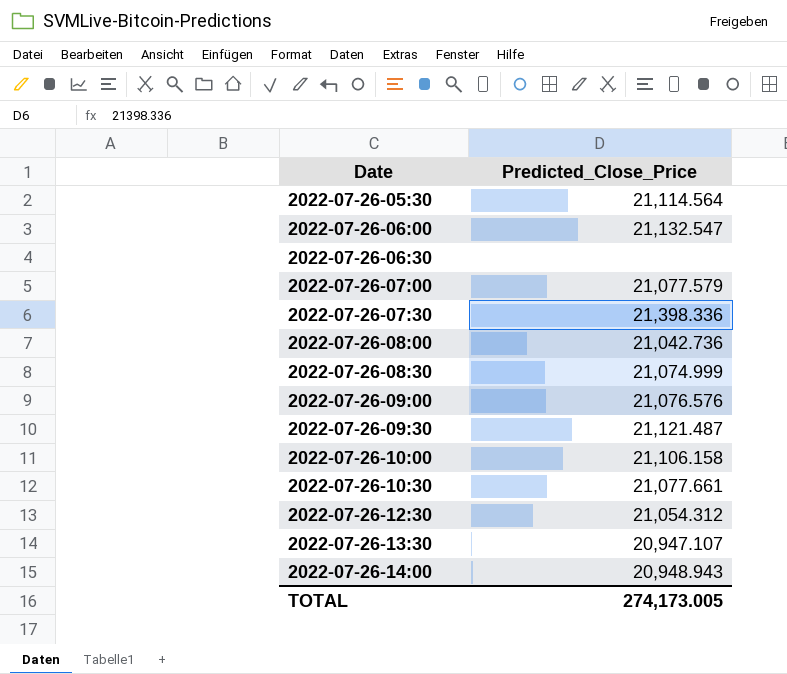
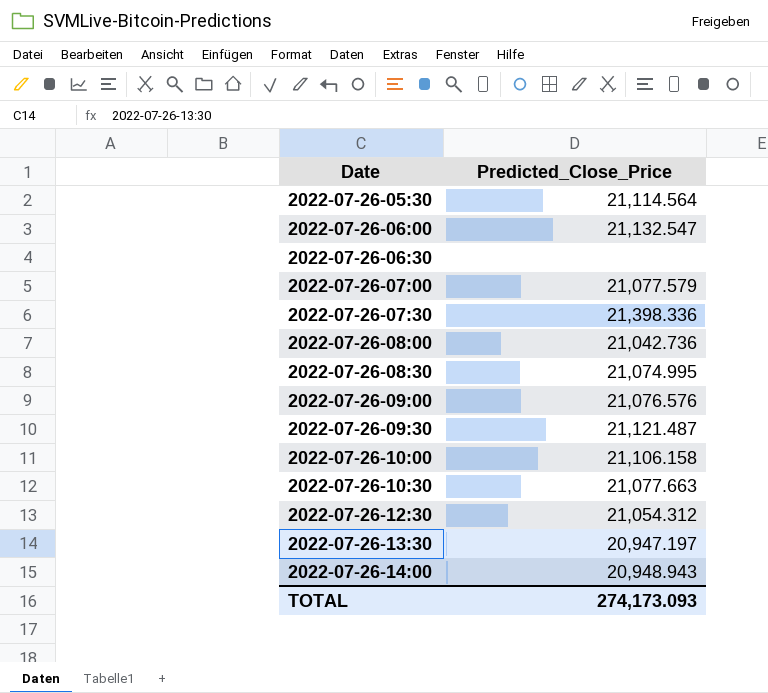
2022-07-26-08:30 | Predicted_Close_Price: 21,074.999 -> 21,074.995
2022-07-26-10:30 | Predicted_Close_Price: 21,077.661 -> 21,077.663
2022-07-26-13:30 | Predicted_Close_Price: 20,947.107 -> 20,947.197
TOTAL | Predicted_Close_Price: 274,173.005 -> 274,173.093

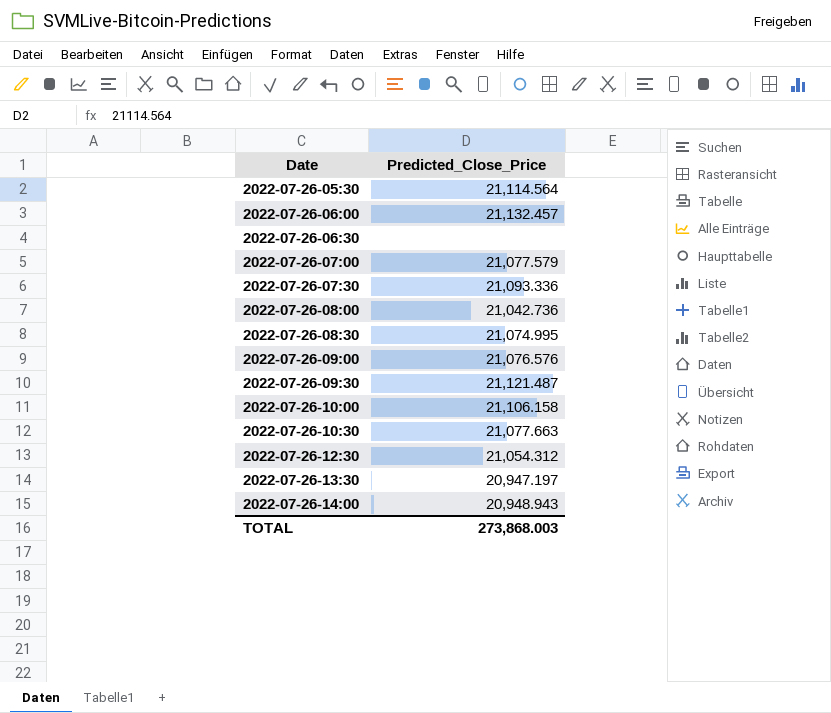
2022-07-26-06:00 | Predicted_Close_Price: 21,132.547 -> 21,132.457
2022-07-26-07:30 | Predicted_Close_Price: 21,398.336 -> 21,093.336
TOTAL | Predicted_Close_Price: 274,173.093 -> 273,868.003

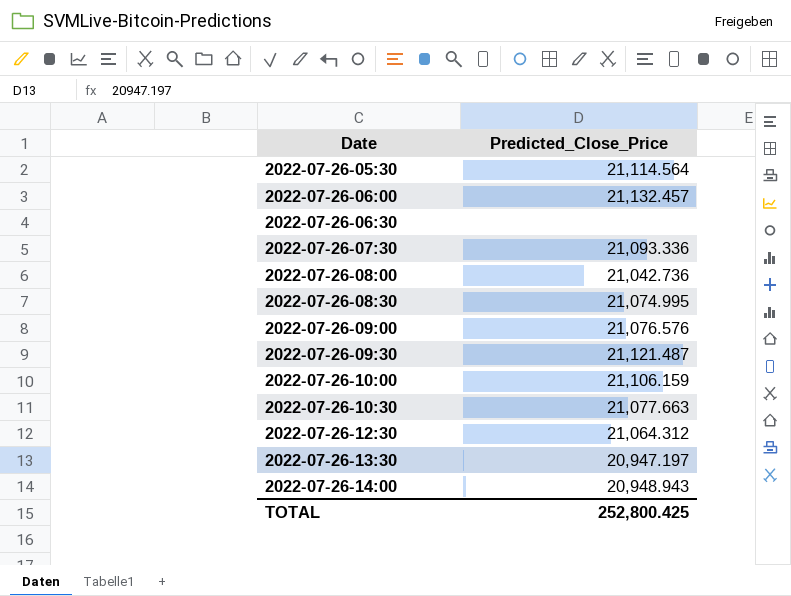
row 2022-07-26-07:00: 21,077.579 -> none
2022-07-26-10:00 | Predicted_Close_Price: 21,106.158 -> 21,106.159
2022-07-26-12:30 | Predicted_Close_Price: 21,054.312 -> 21,064.312
TOTAL | Predicted_Close_Price: 273,868.003 -> 252,800.425

